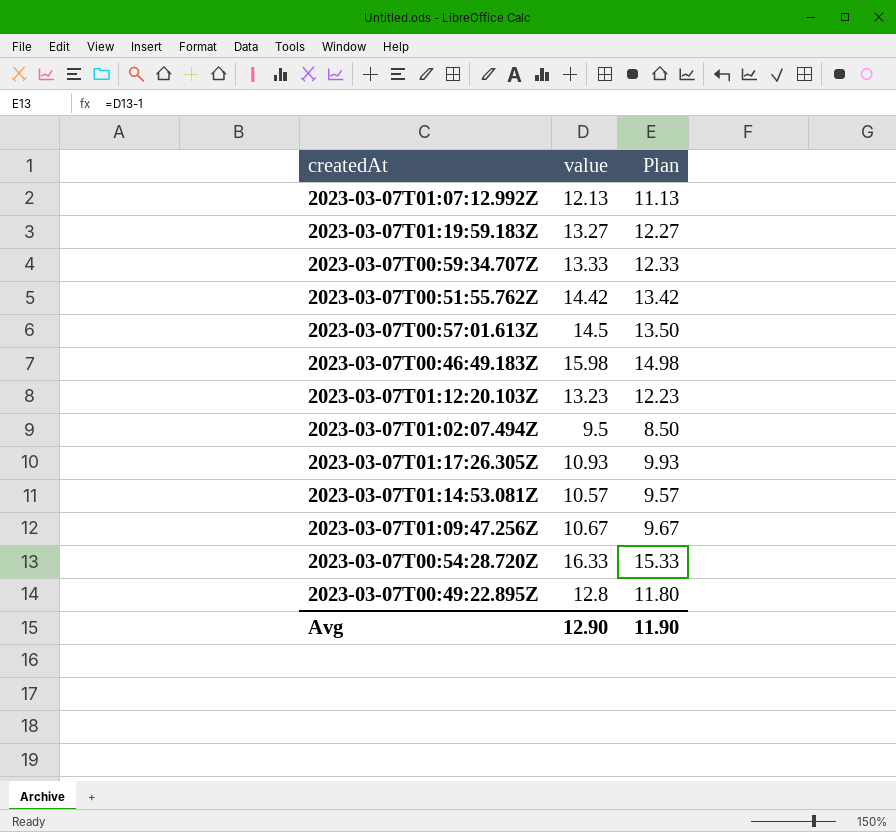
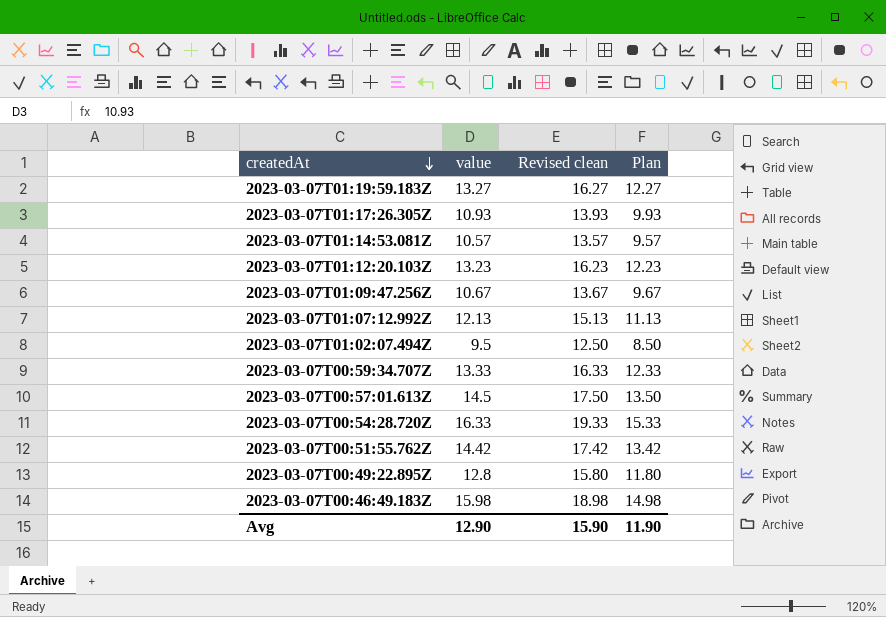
row order: none -> createdAt descending
column Revised clean | formula: none -> [value] + 3

